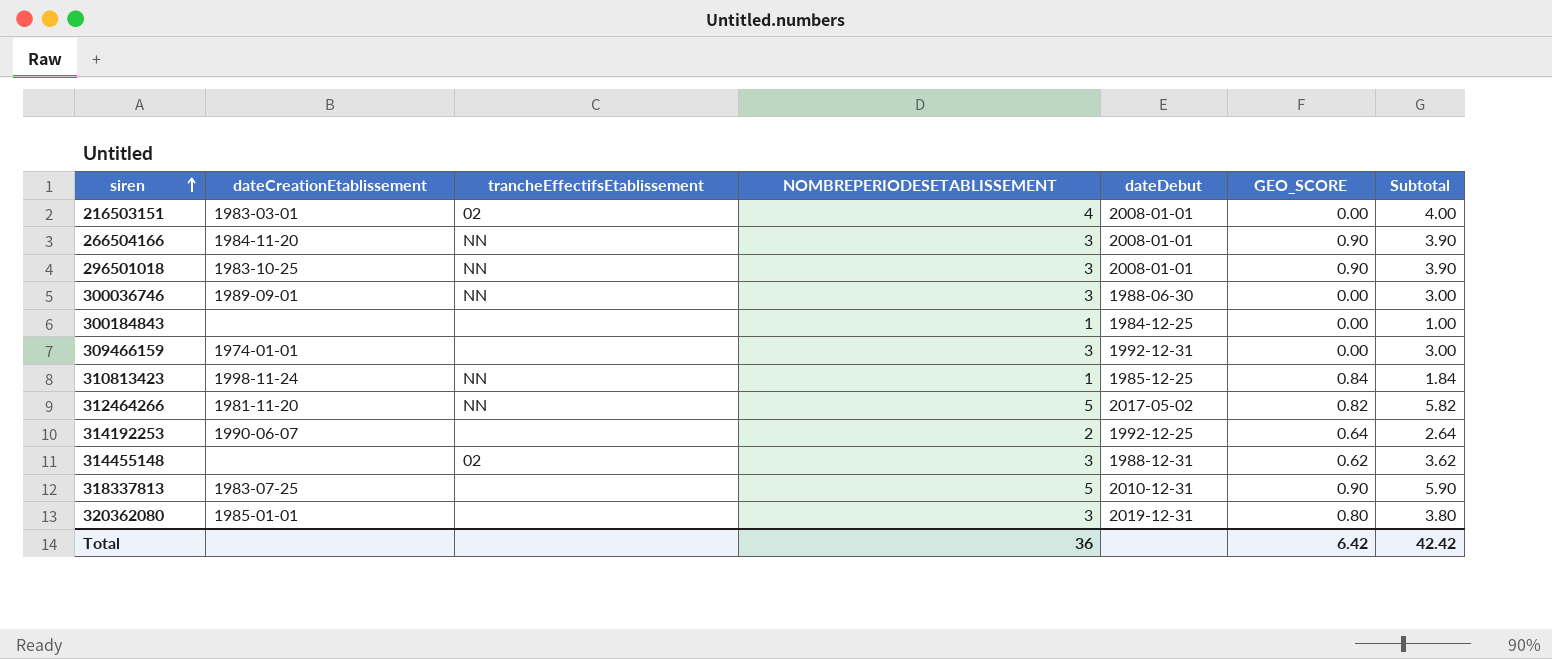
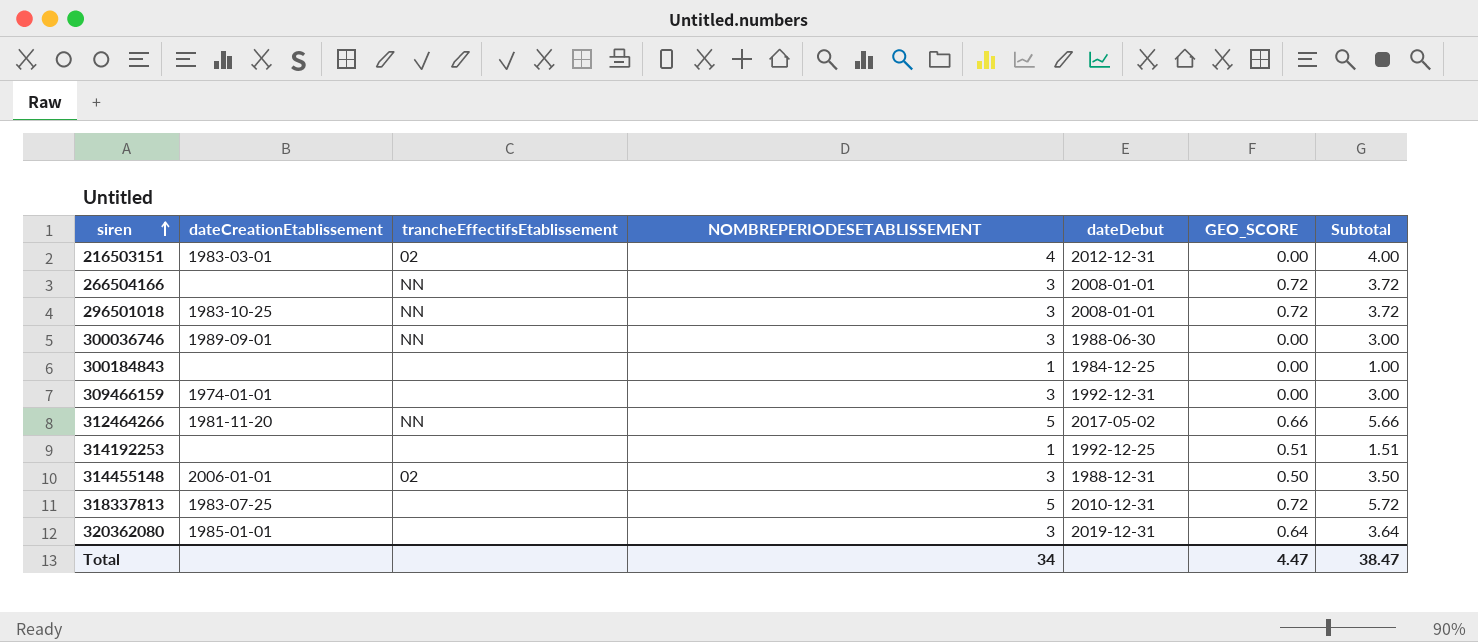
row 310813423: 1998-11-24 | NN | 1 | 1985-12-25 | 0.84 | 1.84 -> none
216503151 | dateDebut: 2008-01-01 -> 2012-12-31
266504166 | dateCreationEtablissement: 1984-11-20 -> none
266504166 | GEO_SCORE: 0.90 -> 0.72
266504166 | Subtotal: 3.90 -> 3.72
296501018 | GEO_SCORE: 0.90 -> 0.72
296501018 | Subtotal: 3.90 -> 3.72
312464266 | GEO_SCORE: 0.82 -> 0.66
312464266 | Subtotal: 5.82 -> 5.66
314192253 | dateCreationEtablissement: 1990-06-07 -> none
314192253 | NOMBREPERIODESETABLISSEMENT: 2 -> 1
314192253 | GEO_SCORE: 0.64 -> 0.51
314192253 | Subtotal: 2.64 -> 1.51
314455148 | dateCreationEtablissement: none -> 2006-01-01
314455148 | GEO_SCORE: 0.62 -> 0.50
314455148 | Subtotal: 3.62 -> 3.50
318337813 | GEO_SCORE: 0.90 -> 0.72
318337813 | Subtotal: 5.90 -> 5.72
320362080 | GEO_SCORE: 0.80 -> 0.64
320362080 | Subtotal: 3.80 -> 3.64
Total | NOMBREPERIODESETABLISSEMENT: 36 -> 34
Total | GEO_SCORE: 6.42 -> 4.47
Total | Subtotal: 42.42 -> 38.47

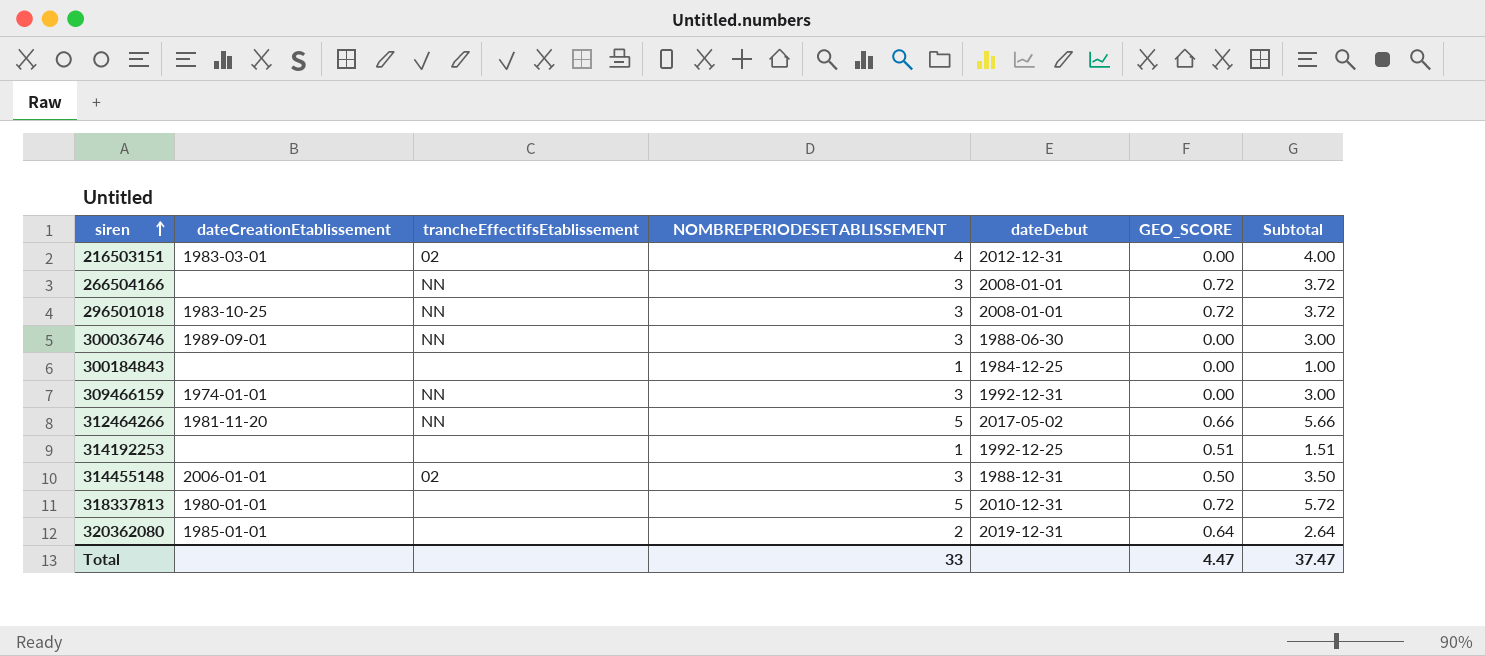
309466159 | trancheEffectifsEtablissement: none -> NN
318337813 | dateCreationEtablissement: 1983-07-25 -> 1980-01-01
320362080 | NOMBREPERIODESETABLISSEMENT: 3 -> 2
320362080 | Subtotal: 3.64 -> 2.64
Total | NOMBREPERIODESETABLISSEMENT: 34 -> 33
Total | Subtotal: 38.47 -> 37.47

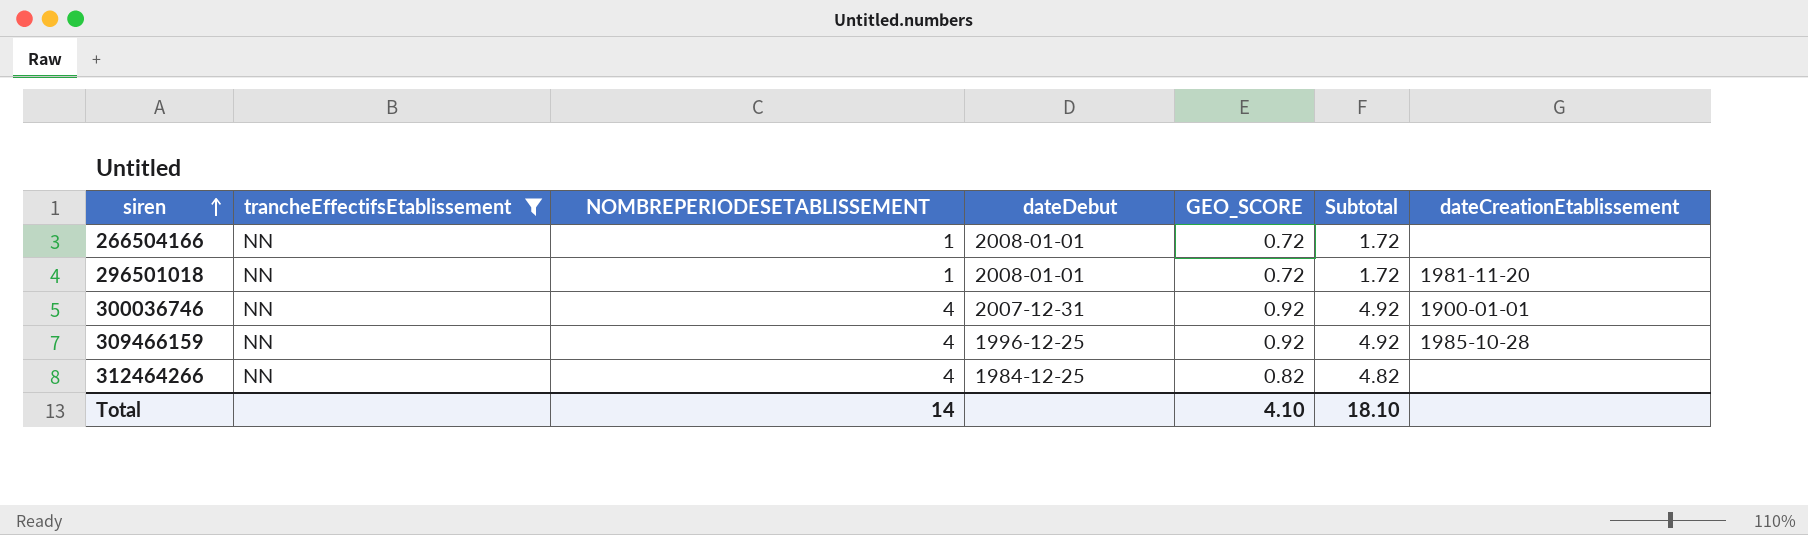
filter: none -> trancheEffectifsEtablissement = NN
column dateCreationEtablissement | position: 2 -> 7
266504166 | NOMBREPERIODESETABLISSEMENT: 3 -> 1
266504166 | Subtotal: 3.72 -> 1.72
296501018 | NOMBREPERIODESETABLISSEMENT: 3 -> 1
296501018 | Subtotal: 3.72 -> 1.72
296501018 | dateCreationEtablissement: 1983-10-25 -> 1981-11-20
300036746 | NOMBREPERIODESETABLISSEMENT: 3 -> 4
300036746 | dateDebut: 1988-06-30 -> 2007-12-31
300036746 | GEO_SCORE: 0.00 -> 0.92
300036746 | Subtotal: 3.00 -> 4.92
300036746 | dateCreationEtablissement: 1989-09-01 -> 1900-01-01
309466159 | NOMBREPERIODESETABLISSEMENT: 3 -> 4
309466159 | dateDebut: 1992-12-31 -> 1996-12-25
309466159 | GEO_SCORE: 0.00 -> 0.92
309466159 | Subtotal: 3.00 -> 4.92
309466159 | dateCreationEtablissement: 1974-01-01 -> 1985-10-28
312464266 | NOMBREPERIODESETABLISSEMENT: 5 -> 4
312464266 | dateDebut: 2017-05-02 -> 1984-12-25
312464266 | GEO_SCORE: 0.66 -> 0.82
312464266 | Subtotal: 5.66 -> 4.82
312464266 | dateCreationEtablissement: 1981-11-20 -> none
Total | NOMBREPERIODESETABLISSEMENT: 33 -> 14
Total | GEO_SCORE: 4.47 -> 4.10
Total | Subtotal: 37.47 -> 18.10

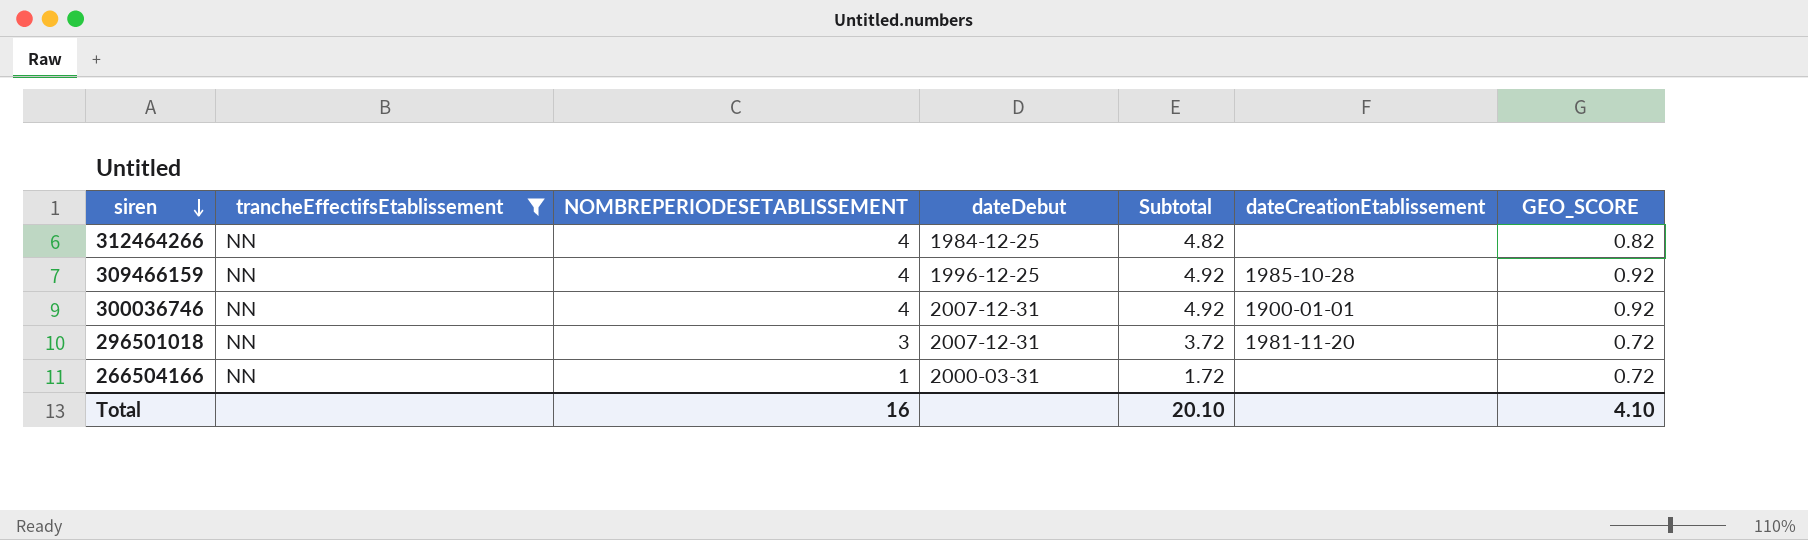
row order: siren ascending -> siren descending
column GEO_SCORE | position: 5 -> 7
296501018 | NOMBREPERIODESETABLISSEMENT: 1 -> 3
296501018 | dateDebut: 2008-01-01 -> 2007-12-31
296501018 | Subtotal: 1.72 -> 3.72
266504166 | dateDebut: 2008-01-01 -> 2000-03-31
Total | NOMBREPERIODESETABLISSEMENT: 14 -> 16
Total | Subtotal: 18.10 -> 20.10

